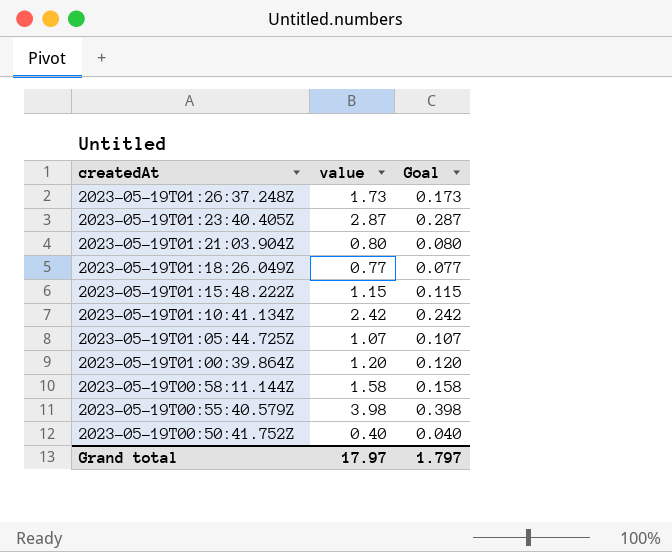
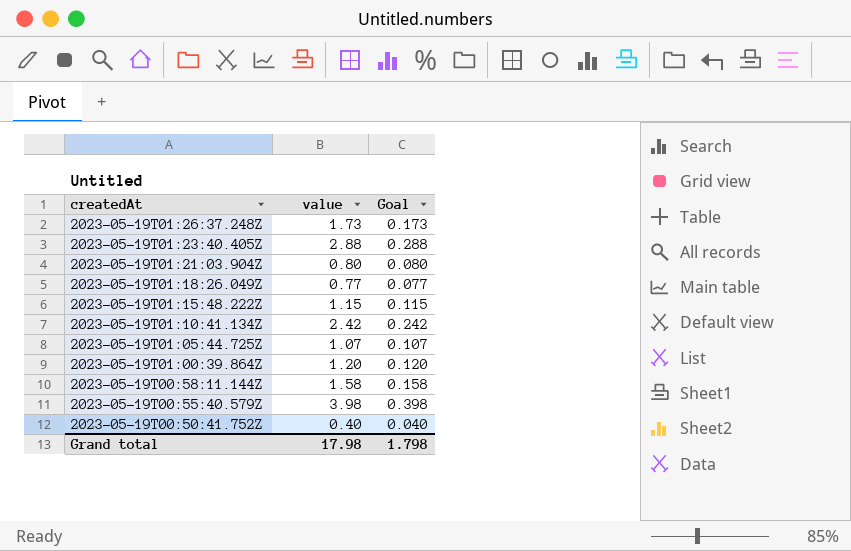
2023-05-19T01:23:40.405Z | value: 2.87 -> 2.88
2023-05-19T01:23:40.405Z | Goal: 0.287 -> 0.288
Grand total | value: 17.97 -> 17.98
Grand total | Goal: 1.797 -> 1.798

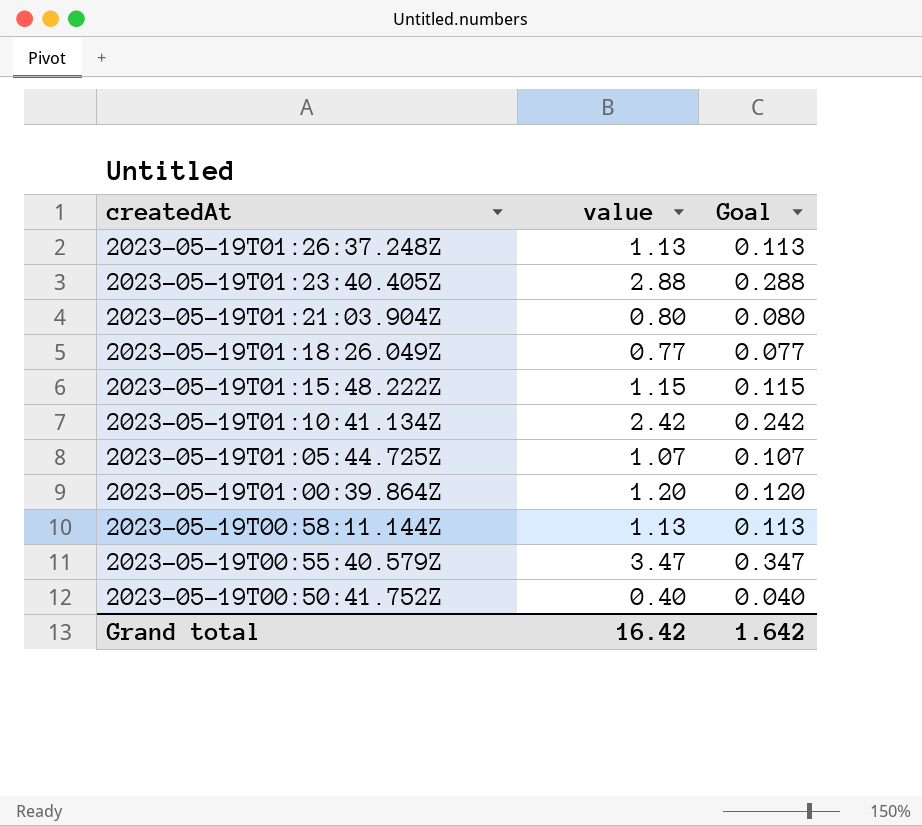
2023-05-19T01:26:37.248Z | value: 1.73 -> 1.13
2023-05-19T01:26:37.248Z | Goal: 0.173 -> 0.113
2023-05-19T00:58:11.144Z | value: 1.58 -> 1.13
2023-05-19T00:58:11.144Z | Goal: 0.158 -> 0.113
2023-05-19T00:55:40.579Z | value: 3.98 -> 3.47
2023-05-19T00:55:40.579Z | Goal: 0.398 -> 0.347
Grand total | value: 17.98 -> 16.42
Grand total | Goal: 1.798 -> 1.642

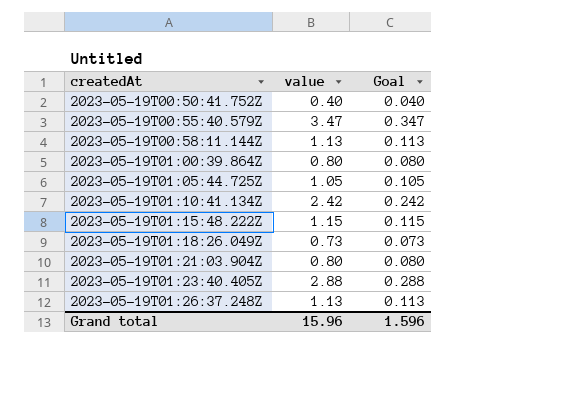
row order: createdAt descending -> createdAt ascending
2023-05-19T01:00:39.864Z | value: 1.20 -> 0.80
2023-05-19T01:00:39.864Z | Goal: 0.120 -> 0.080
2023-05-19T01:05:44.725Z | value: 1.07 -> 1.05
2023-05-19T01:05:44.725Z | Goal: 0.107 -> 0.105
2023-05-19T01:18:26.049Z | value: 0.77 -> 0.73
2023-05-19T01:18:26.049Z | Goal: 0.077 -> 0.073
Grand total | value: 16.42 -> 15.96
Grand total | Goal: 1.642 -> 1.596

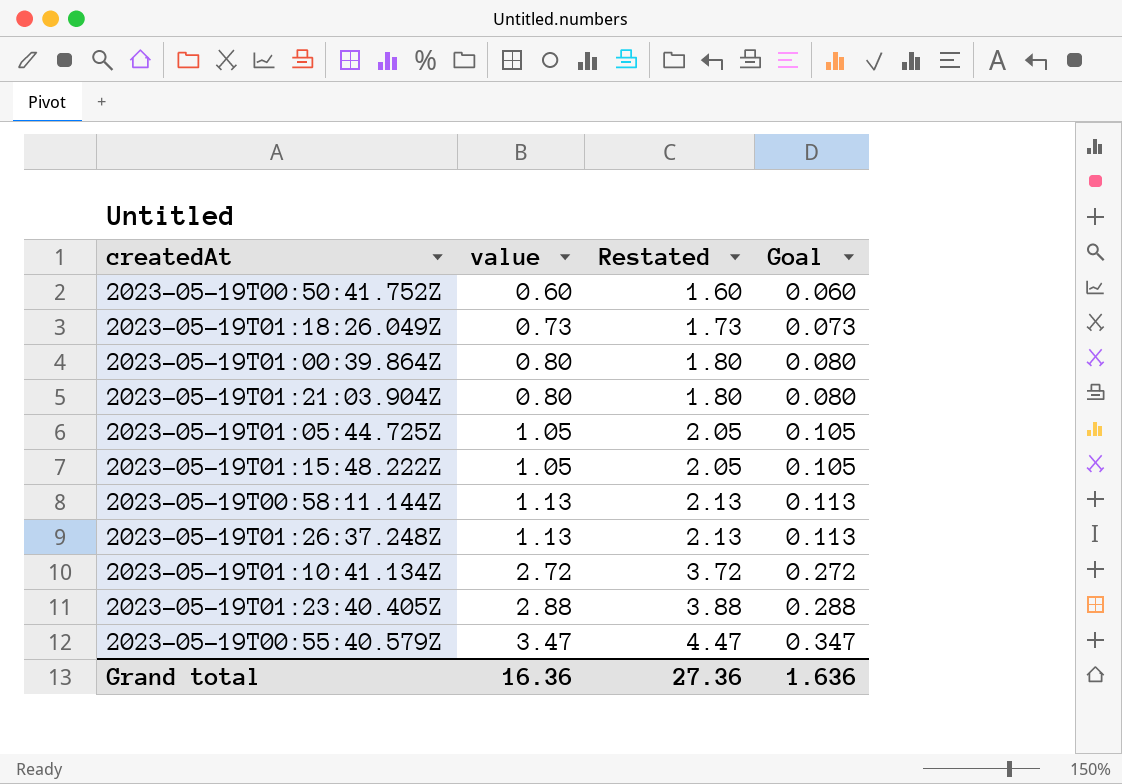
row order: createdAt ascending -> value ascending
column Restated | formula: none -> [value] + 1
2023-05-19T00:50:41.752Z | value: 0.40 -> 0.60
2023-05-19T00:50:41.752Z | Goal: 0.040 -> 0.060
2023-05-19T01:15:48.222Z | value: 1.15 -> 1.05
2023-05-19T01:15:48.222Z | Goal: 0.115 -> 0.105
2023-05-19T01:10:41.134Z | value: 2.42 -> 2.72
2023-05-19T01:10:41.134Z | Goal: 0.242 -> 0.272
Grand total | value: 15.96 -> 16.36
Grand total | Goal: 1.596 -> 1.636

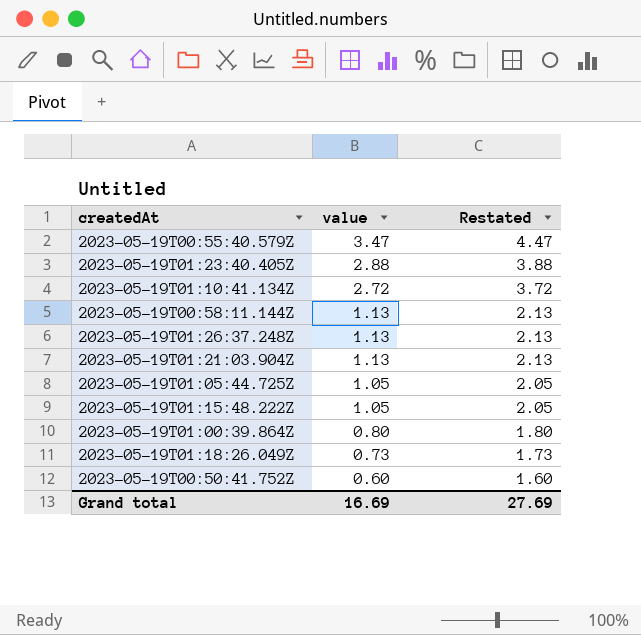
row order: value ascending -> value descending
column Goal | formula: [value] * 0.1 -> none
2023-05-19T01:21:03.904Z | value: 0.80 -> 1.13
2023-05-19T01:21:03.904Z | Restated: 1.80 -> 2.13
Grand total | value: 16.36 -> 16.69
Grand total | Restated: 27.36 -> 27.69

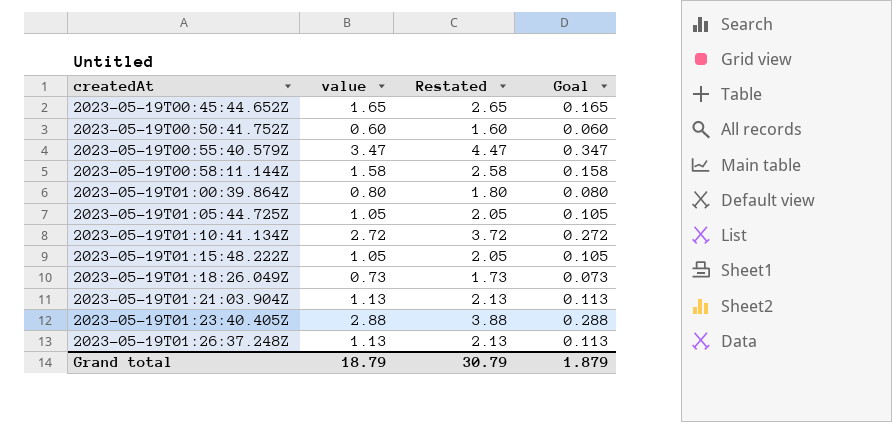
row order: value descending -> createdAt ascending
column Goal | formula: none -> [value] * 0.1
row 2023-05-19T00:45:44.652Z: none -> 1.65 | 2.65 | 0.165
2023-05-19T00:58:11.144Z | value: 1.13 -> 1.58
2023-05-19T00:58:11.144Z | Restated: 2.13 -> 2.58
Grand total | value: 16.69 -> 18.79
Grand total | Restated: 27.69 -> 30.79

